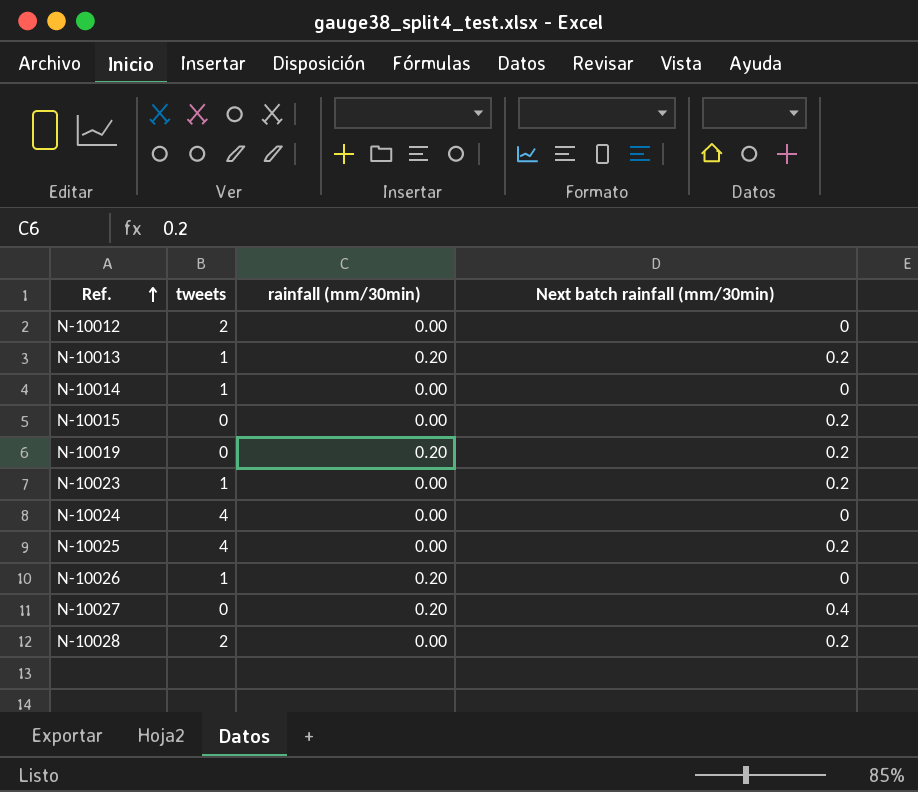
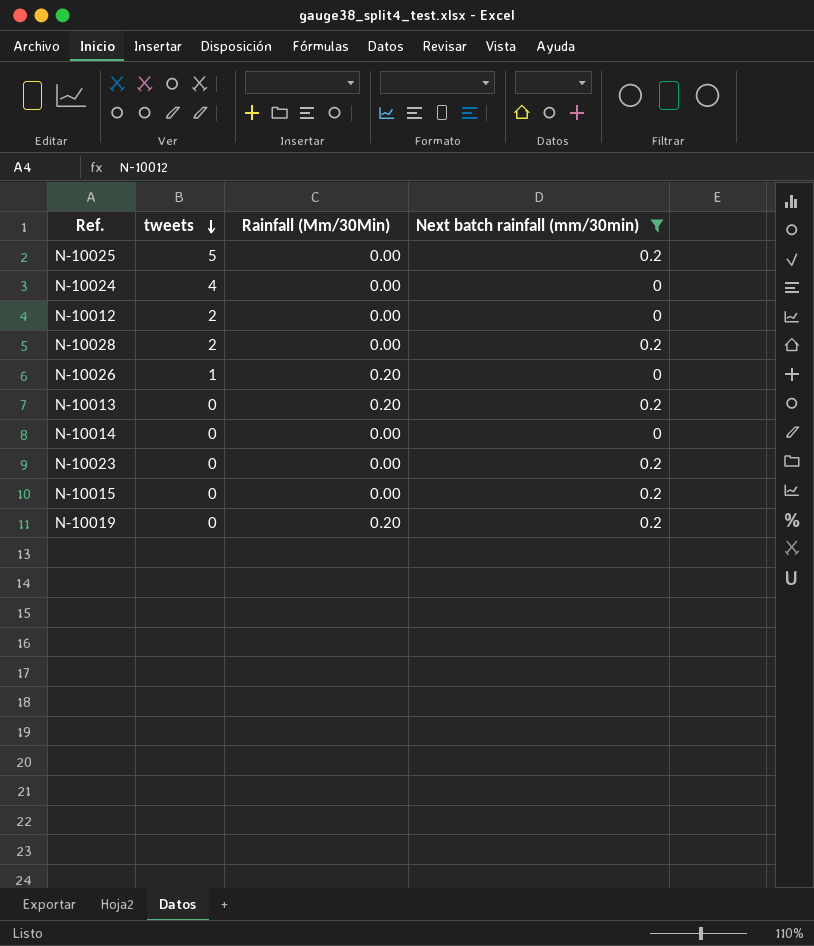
filter: none -> Next batch rainfall (mm/30min) != 0.4
row order: Ref. ascending -> tweets descending
column name: rainfall (mm/30min) -> Rainfall (Mm/30Min)
N-10025 | tweets: 4 -> 5
N-10013 | tweets: 1 -> 0
N-10014 | tweets: 1 -> 0
N-10023 | tweets: 1 -> 0

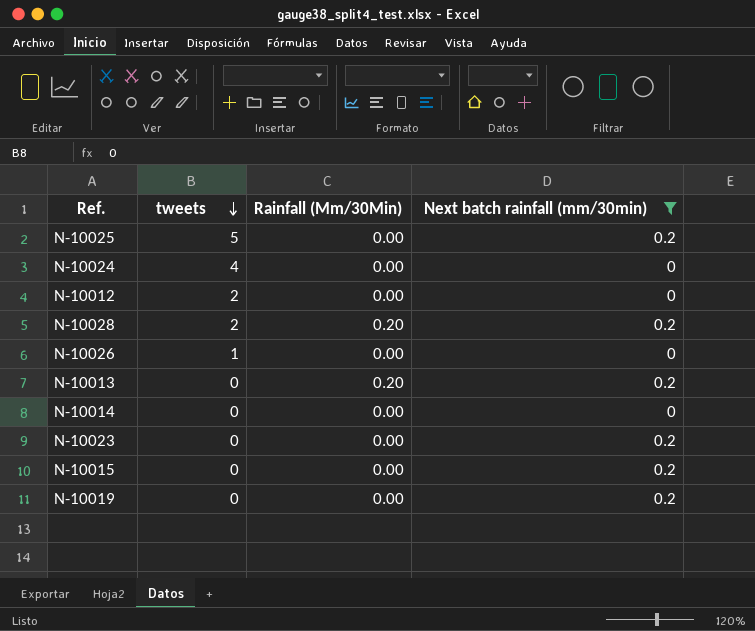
N-10028 | Rainfall (Mm/30Min): 0.00 -> 0.20
N-10026 | Rainfall (Mm/30Min): 0.20 -> 0.00
N-10019 | Rainfall (Mm/30Min): 0.20 -> 0.00

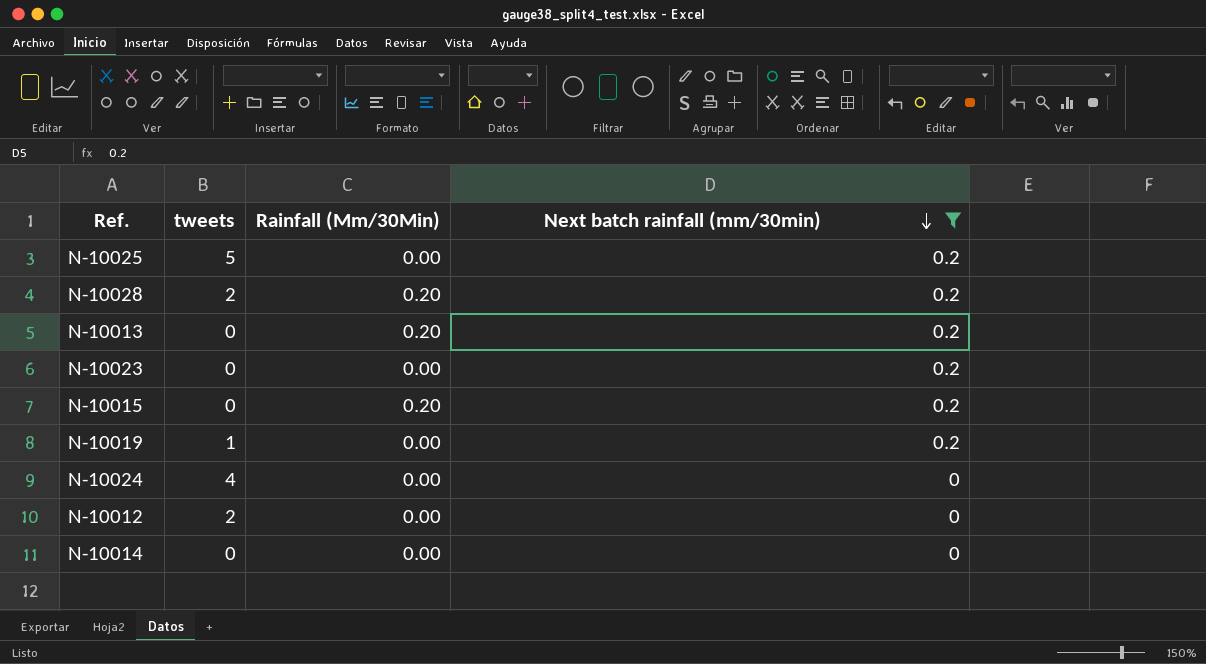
row order: tweets descending -> Next batch rainfall (mm/30min) descending
row N-10026: 1 | 0.00 | 0 -> none
N-10015 | Rainfall (Mm/30Min): 0.00 -> 0.20
N-10019 | tweets: 0 -> 1

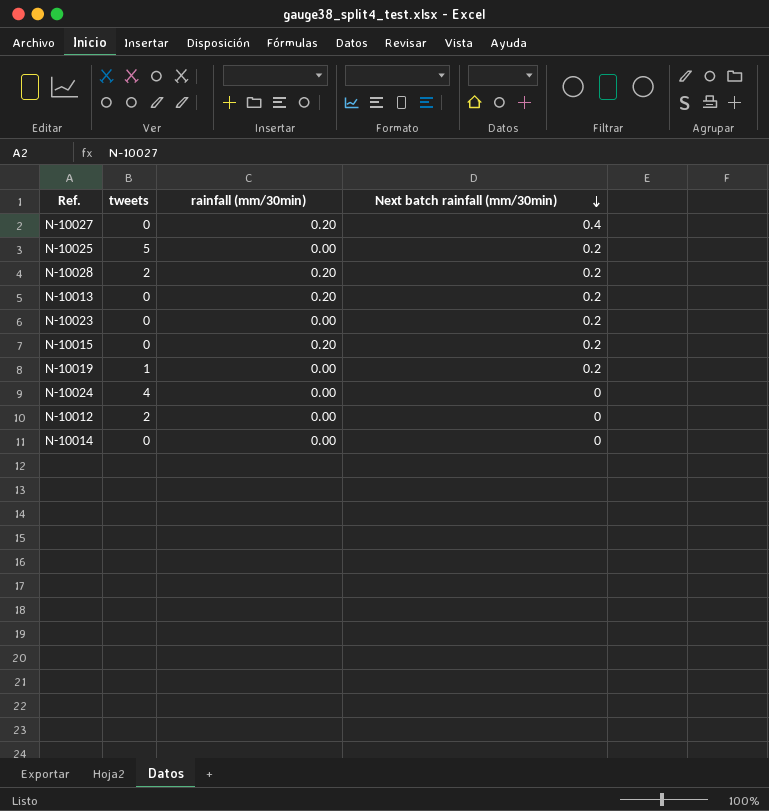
filter: Next batch rainfall (mm/30min) != 0.4 -> none
column name: Rainfall (Mm/30Min) -> rainfall (mm/30min)

